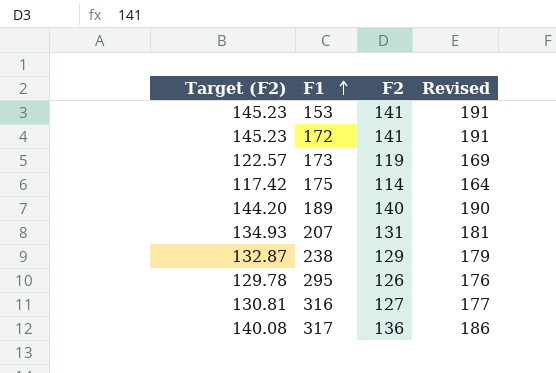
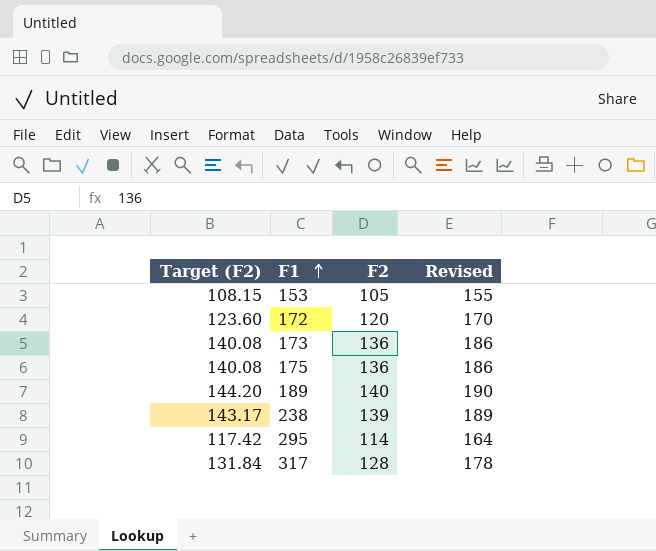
row 207: 134.93 | 131 | 181 -> none
row 316: 130.81 | 127 | 177 -> none
153 | Target (F2): 145.23 -> 108.15
153 | F2: 141 -> 105
153 | Revised: 191 -> 155
172 | Target (F2): 145.23 -> 123.60
172 | F2: 141 -> 120
172 | Revised: 191 -> 170
173 | Target (F2): 122.57 -> 140.08
173 | F2: 119 -> 136
173 | Revised: 169 -> 186
175 | Target (F2): 117.42 -> 140.08
175 | F2: 114 -> 136
175 | Revised: 164 -> 186
238 | Target (F2): 132.87 -> 143.17
238 | F2: 129 -> 139
238 | Revised: 179 -> 189
295 | Target (F2): 129.78 -> 117.42
295 | F2: 126 -> 114
295 | Revised: 176 -> 164
317 | Target (F2): 140.08 -> 131.84
317 | F2: 136 -> 128
317 | Revised: 186 -> 178

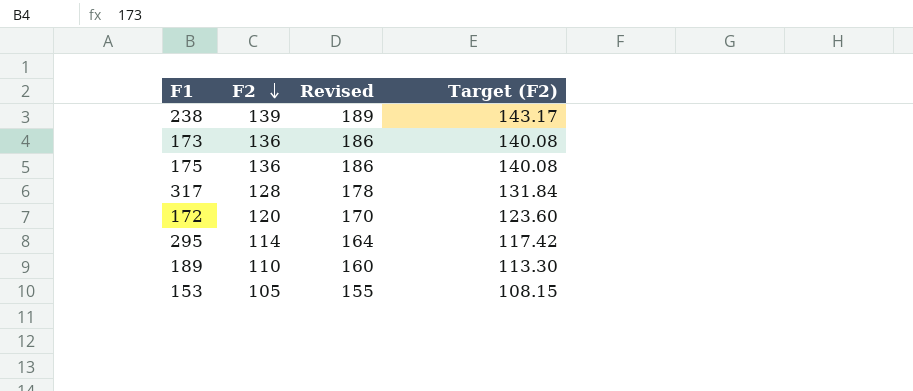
row order: F1 ascending -> F2 descending
column Target (F2) | position: 1 -> 4
189 | F2: 140 -> 110
189 | Revised: 190 -> 160
189 | Target (F2): 144.20 -> 113.30

